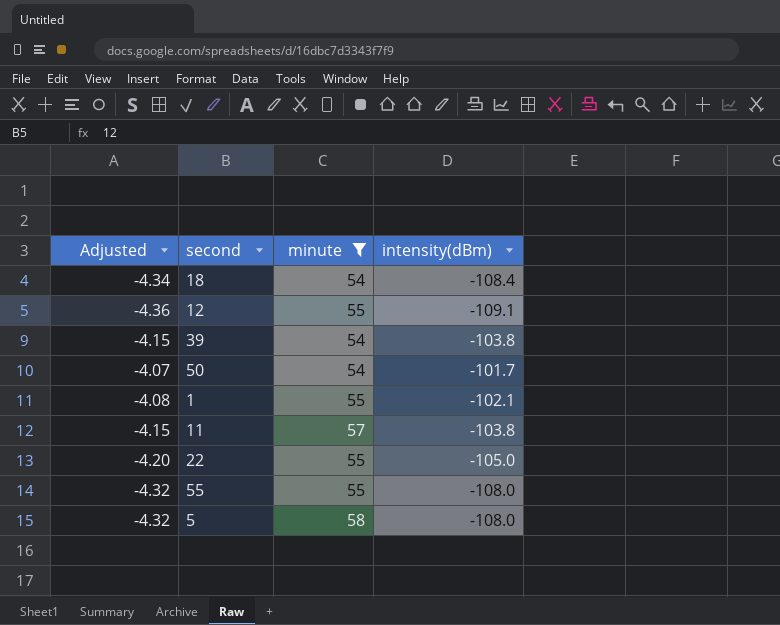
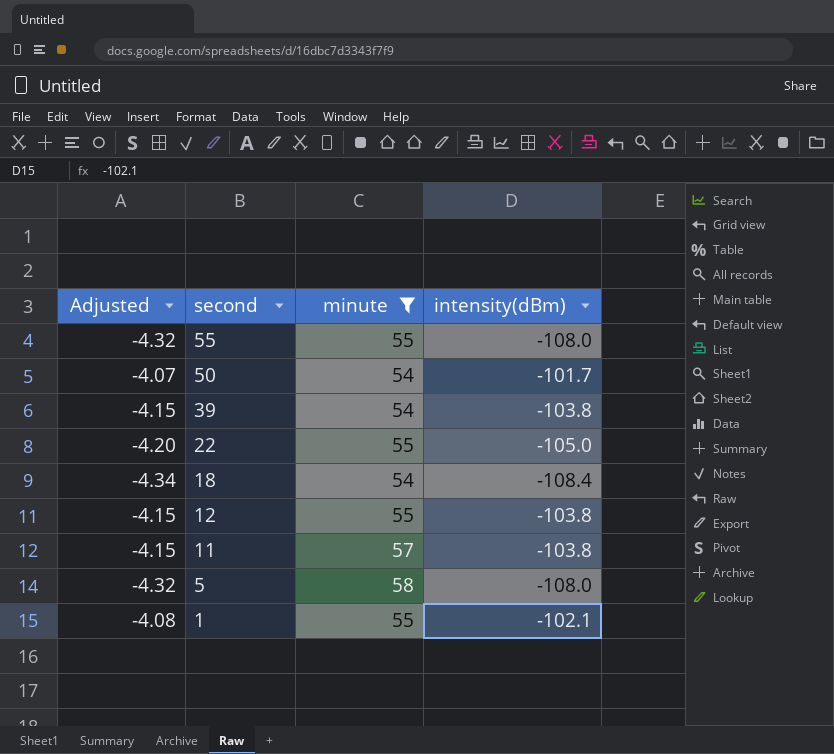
row order: none -> second descending
12 | Adjusted: -4.36 -> -4.15
12 | intensity(dBm): -109.1 -> -103.8

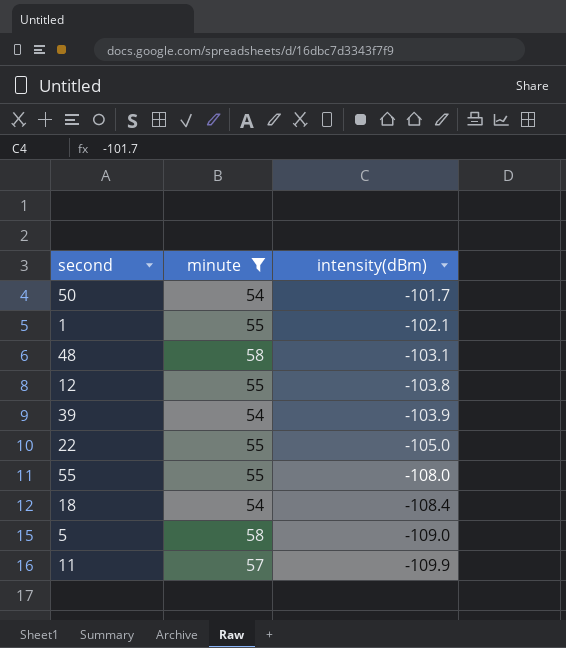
row order: second descending -> intensity(dBm) descending
column Adjusted | formula: [intensity(dBm)] * 0.04 -> none
row 48: none -> 58 | -103.1
39 | intensity(dBm): -103.8 -> -103.9
5 | intensity(dBm): -108.0 -> -109.0
11 | intensity(dBm): -103.8 -> -109.9

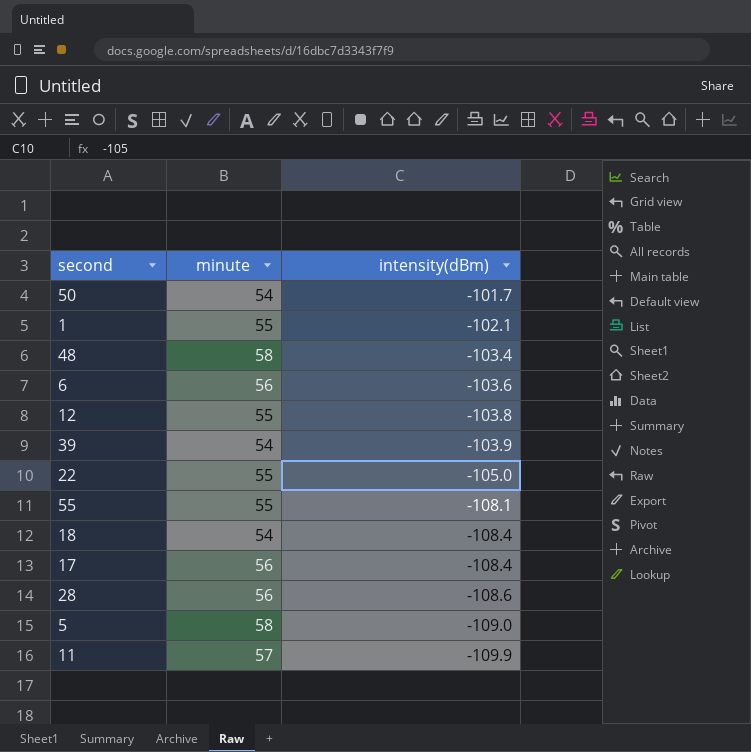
filter: minute != 56 -> none
48 | intensity(dBm): -103.1 -> -103.4
55 | intensity(dBm): -108.0 -> -108.1

